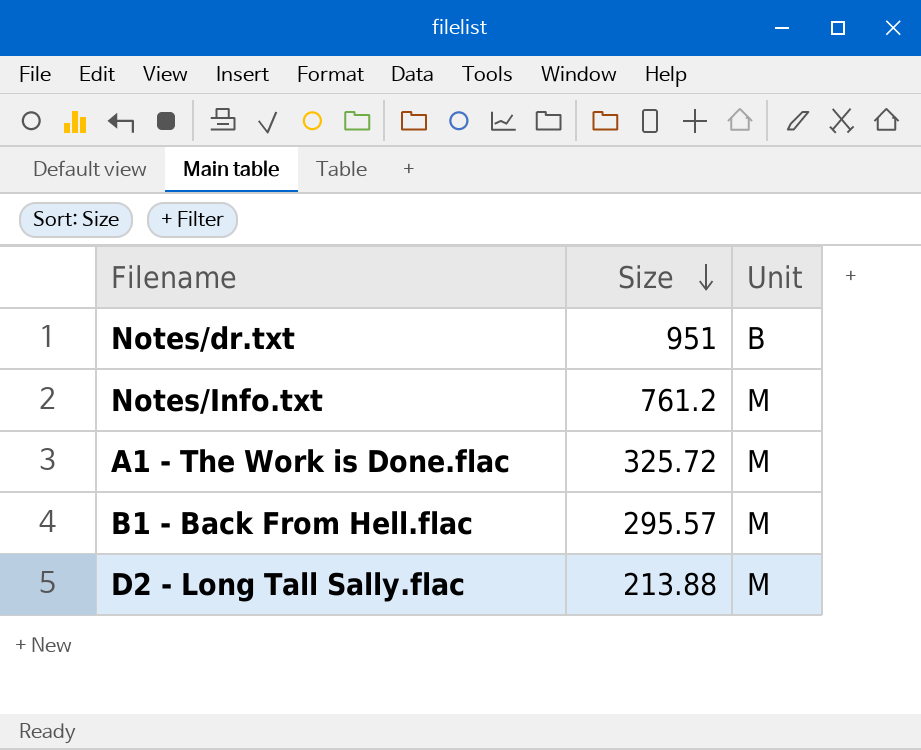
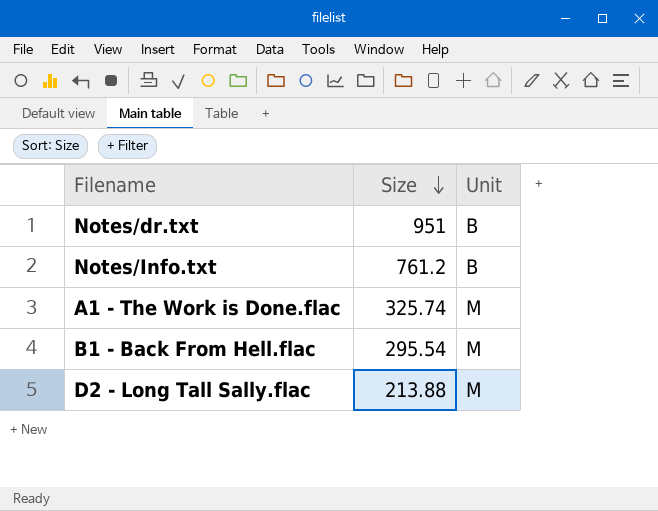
Notes/Info.txt | Unit: M -> B
A1 - The Work is Done.flac | Size: 325.72 -> 325.74
B1 - Back From Hell.flac | Size: 295.57 -> 295.54

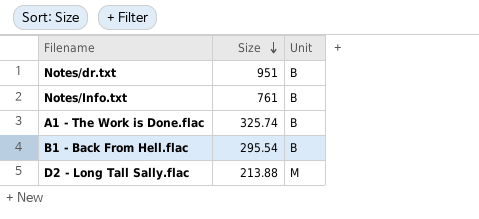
Notes/Info.txt | Size: 761.2 -> 761
A1 - The Work is Done.flac | Unit: M -> B
B1 - Back From Hell.flac | Unit: M -> B

